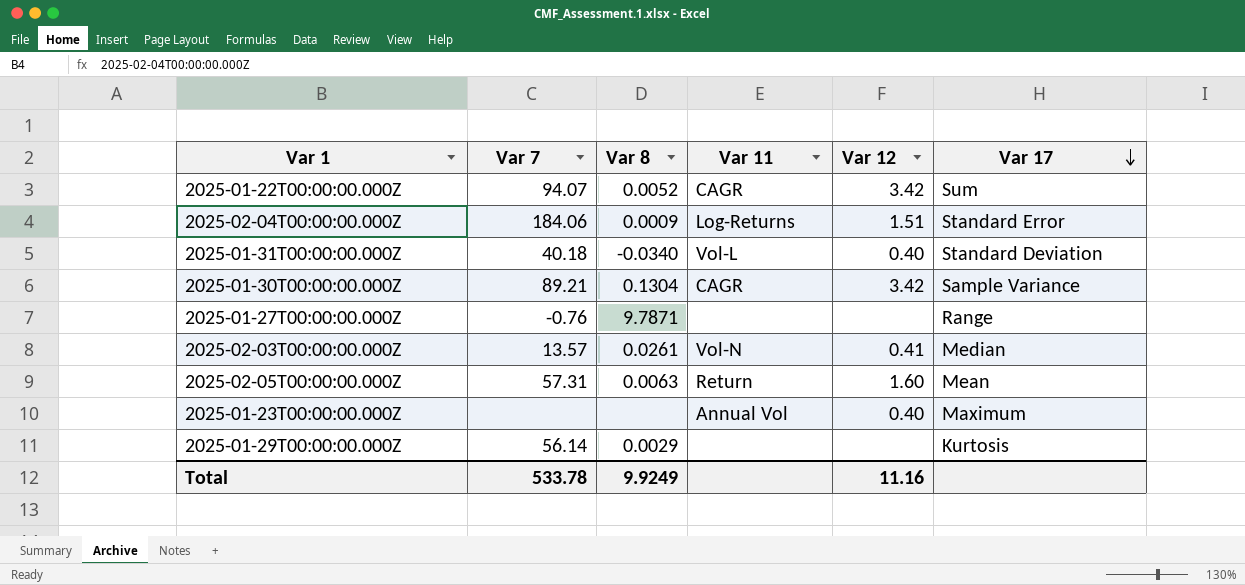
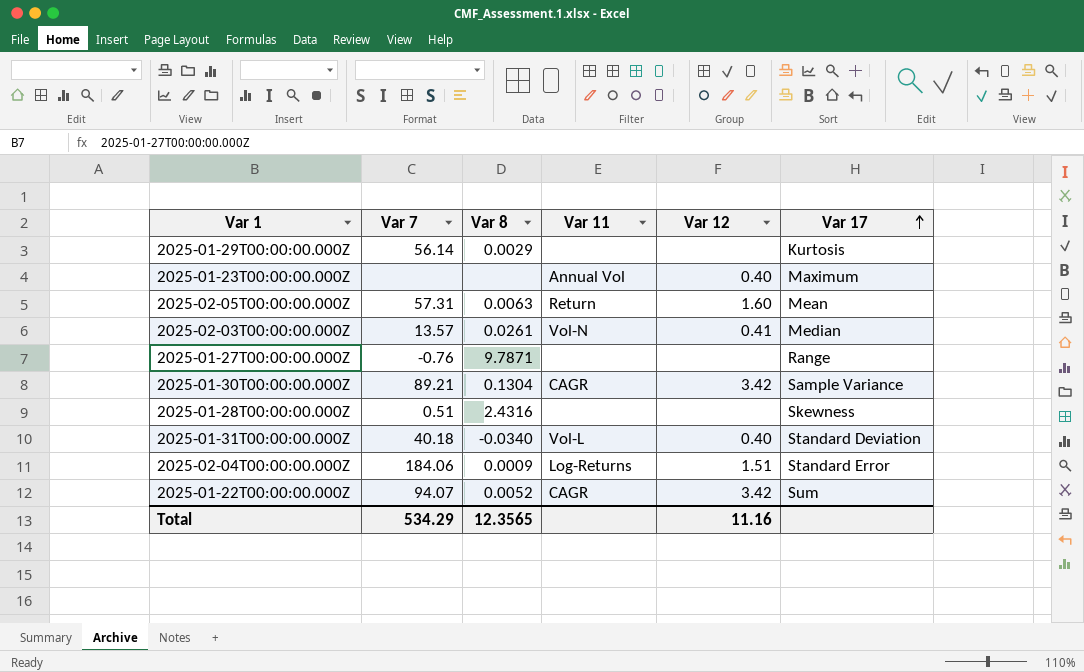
row order: Var 17 descending -> Var 17 ascending
row 2025-01-28T00:00:00.000Z: none -> 0.51 | 2.4316 | none | none | Skewness
Total | Var 7: 533.78 -> 534.29
Total | Var 8: 9.9249 -> 12.3565

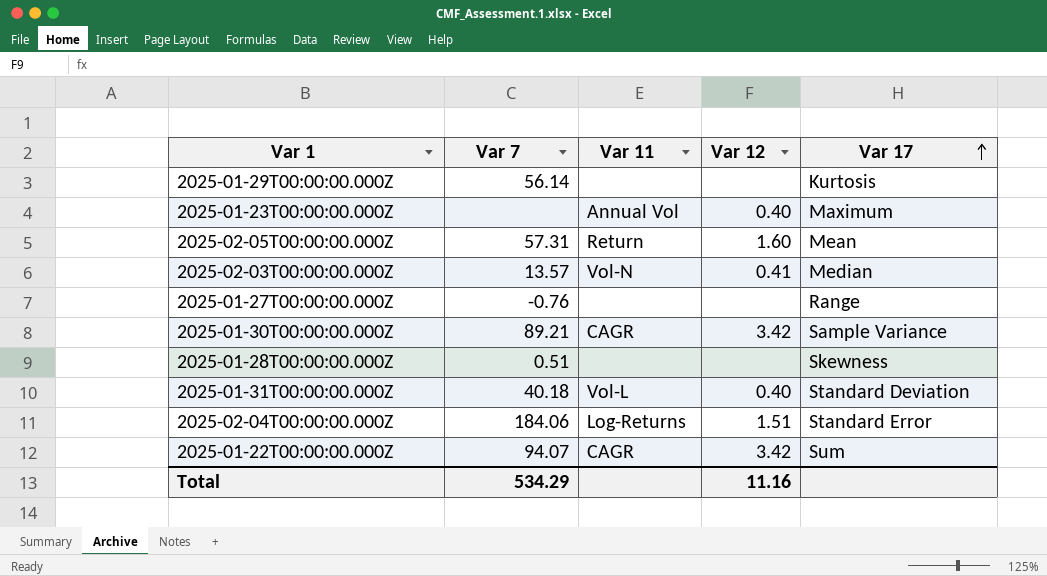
column Var 8 | position: 3 -> none

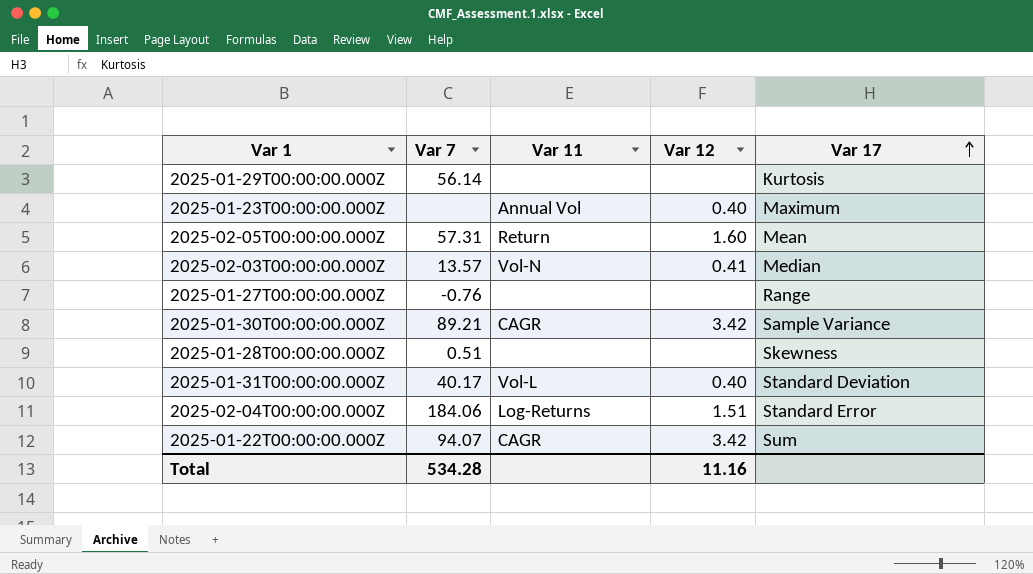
2025-01-31T00:00:00.000Z | Var 7: 40.18 -> 40.17
Total | Var 7: 534.29 -> 534.28

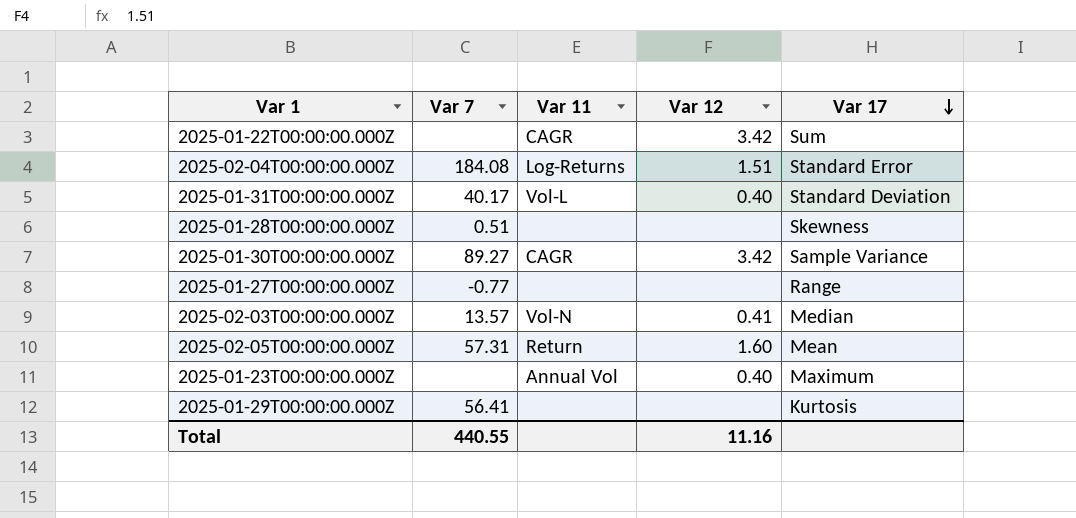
row order: Var 17 ascending -> Var 17 descending
2025-01-22T00:00:00.000Z | Var 7: 94.07 -> none
2025-02-04T00:00:00.000Z | Var 7: 184.06 -> 184.08
2025-01-30T00:00:00.000Z | Var 7: 89.21 -> 89.27
2025-01-27T00:00:00.000Z | Var 7: -0.76 -> -0.77
2025-01-29T00:00:00.000Z | Var 7: 56.14 -> 56.41
Total | Var 7: 534.28 -> 440.55

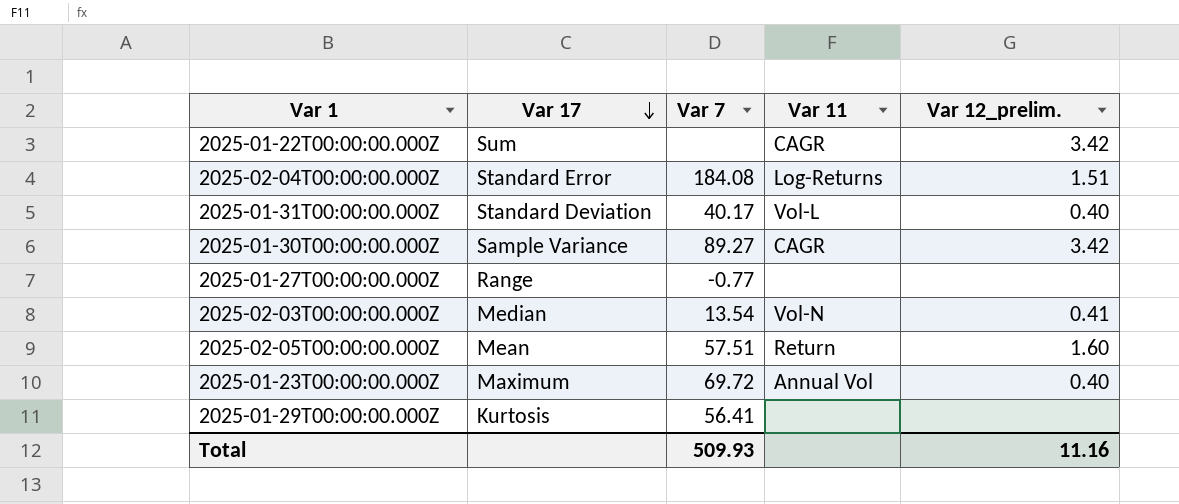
column Var 17 | position: 5 -> 2
column name: Var 12 -> Var 12_prelim.
row 2025-01-28T00:00:00.000Z: 0.51 | none | none | Skewness -> none
2025-02-03T00:00:00.000Z | Var 7: 13.57 -> 13.54
2025-02-05T00:00:00.000Z | Var 7: 57.31 -> 57.51
2025-01-23T00:00:00.000Z | Var 7: none -> 69.72
Total | Var 7: 440.55 -> 509.93

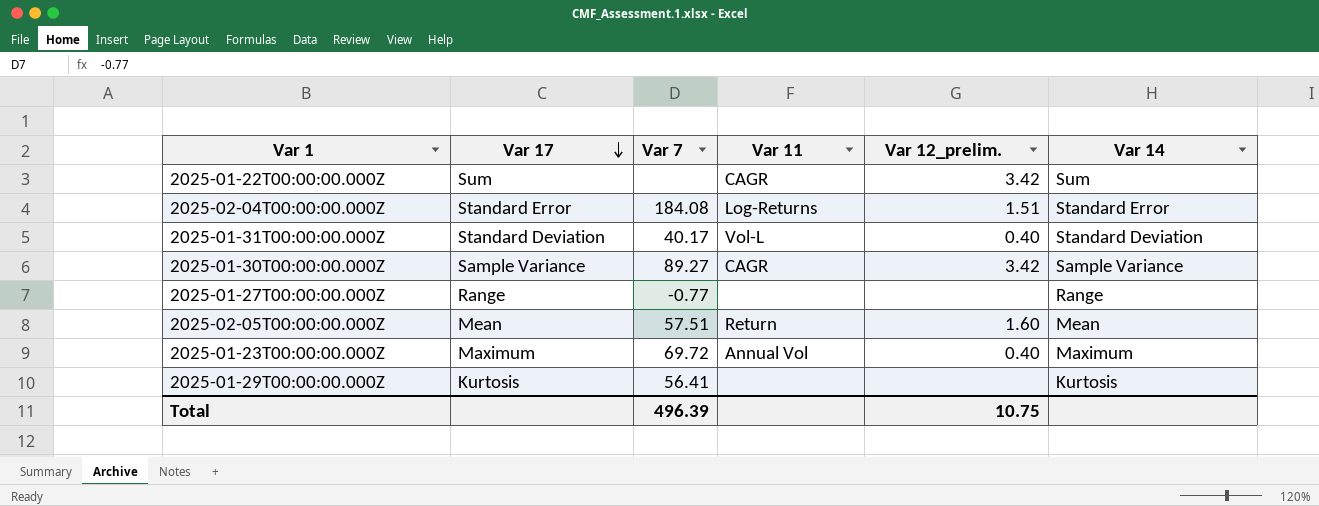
column Var 14 | position: none -> 6
row 2025-02-03T00:00:00.000Z: Median | 13.54 | Vol-N | 0.41 -> none
Total | Var 7: 509.93 -> 496.39
Total | Var 12_prelim.: 11.16 -> 10.75

